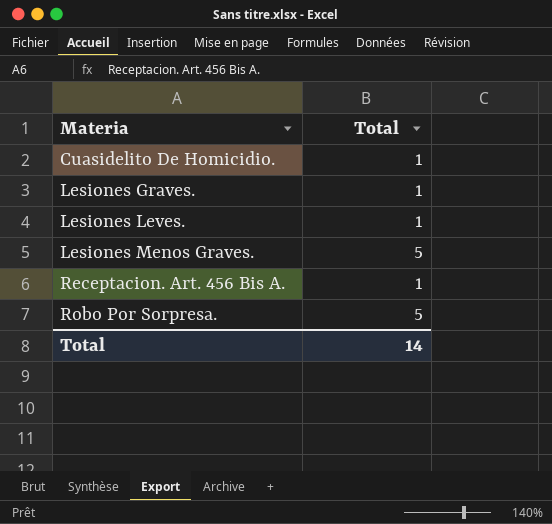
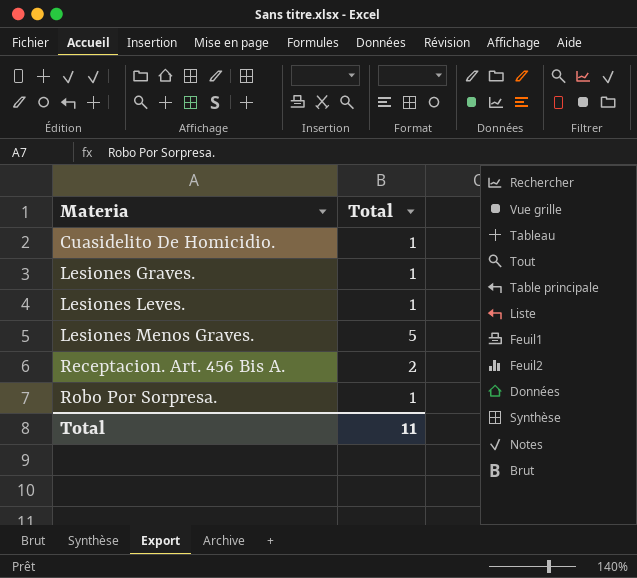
Receptacion. Art. 456 Bis A. | Total: 1 -> 2
Robo Por Sorpresa. | Total: 5 -> 1
Total | Total: 14 -> 11

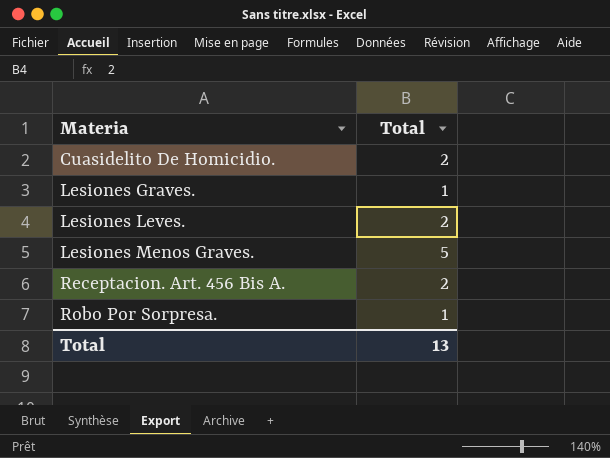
Cuasidelito De Homicidio. | Total: 1 -> 2
Lesiones Leves. | Total: 1 -> 2
Total | Total: 11 -> 13

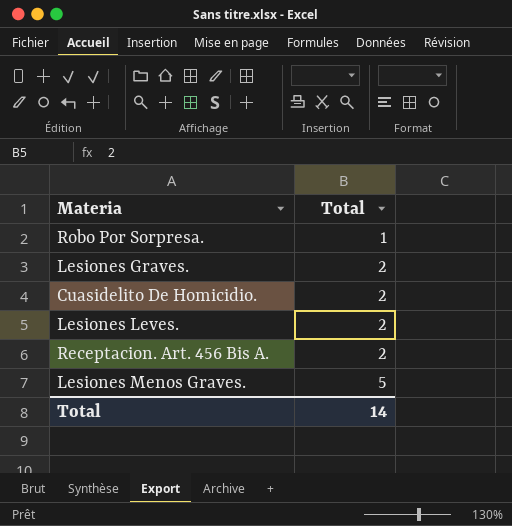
row order: Materia ascending -> Total ascending
Lesiones Graves. | Total: 1 -> 2
Total | Total: 13 -> 14

